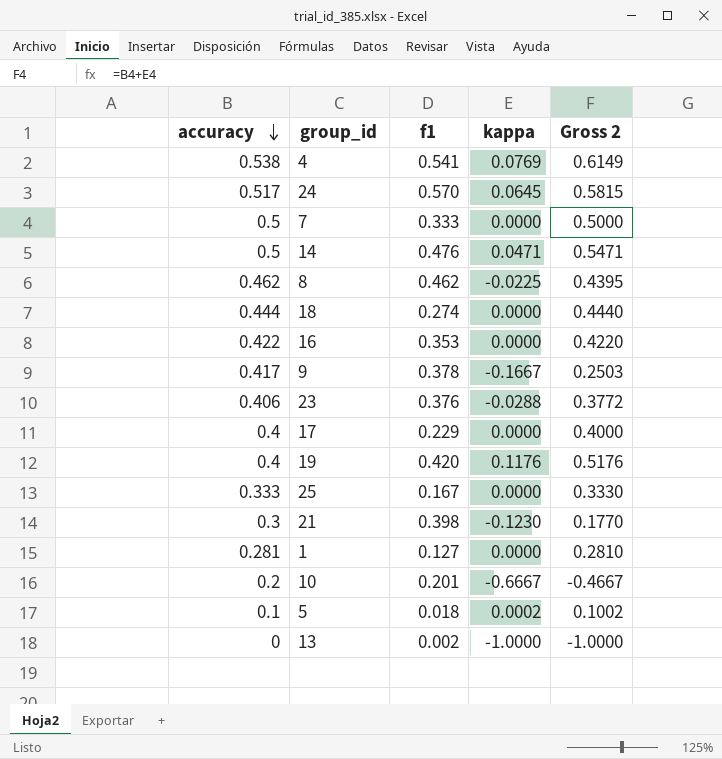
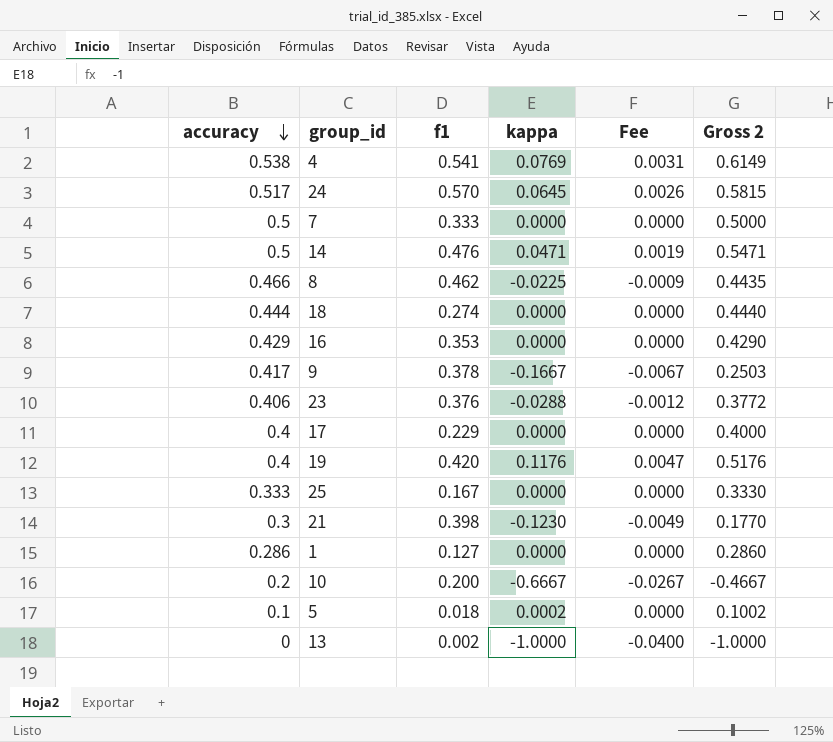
column Fee | formula: none -> [kappa] * 0.04
8 | accuracy: 0.462 -> 0.466
8 | Gross 2: 0.4395 -> 0.4435
16 | accuracy: 0.422 -> 0.429
16 | Gross 2: 0.4220 -> 0.4290
1 | accuracy: 0.281 -> 0.286
1 | Gross 2: 0.2810 -> 0.2860
10 | f1: 0.201 -> 0.200

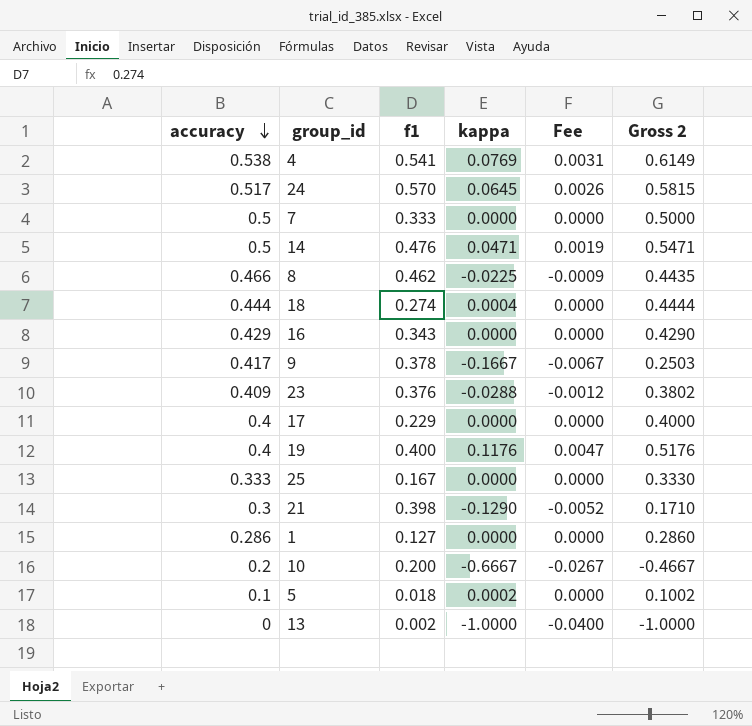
18 | kappa: 0.0000 -> 0.0004
18 | Gross 2: 0.4440 -> 0.4444
16 | f1: 0.353 -> 0.343
23 | accuracy: 0.406 -> 0.409
23 | Gross 2: 0.3772 -> 0.3802
19 | f1: 0.420 -> 0.400
21 | kappa: -0.1230 -> -0.1290
21 | Fee: -0.0049 -> -0.0052
21 | Gross 2: 0.1770 -> 0.1710

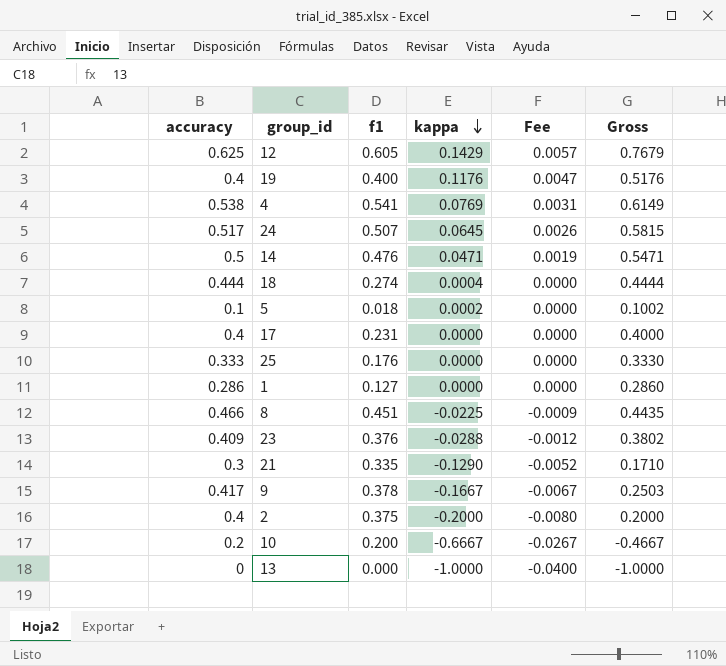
row order: accuracy descending -> kappa descending
column name: Gross 2 -> Gross
row 7: 0.5 | 0.333 | 0.0000 | 0.0000 | 0.5000 -> none
row 16: 0.429 | 0.343 | 0.0000 | 0.0000 | 0.4290 -> none
row 12: none -> 0.625 | 0.605 | 0.1429 | 0.0057 | 0.7679
24 | f1: 0.570 -> 0.507
17 | f1: 0.229 -> 0.231
25 | f1: 0.167 -> 0.176
8 | f1: 0.462 -> 0.451
21 | f1: 0.398 -> 0.335
row 2: none -> 0.4 | 0.375 | -0.2000 | -0.0080 | 0.2000
13 | f1: 0.002 -> 0.000

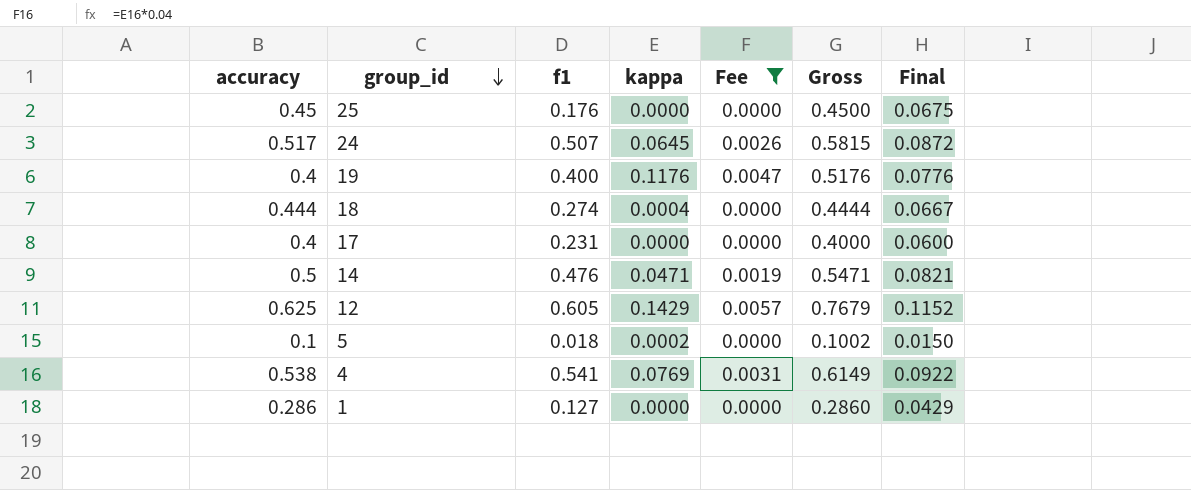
filter: none -> Fee >= 0.0000
row order: kappa descending -> group_id descending
column Final | formula: none -> [Gross] * 0.15
25 | accuracy: 0.333 -> 0.45
25 | Gross: 0.3330 -> 0.4500

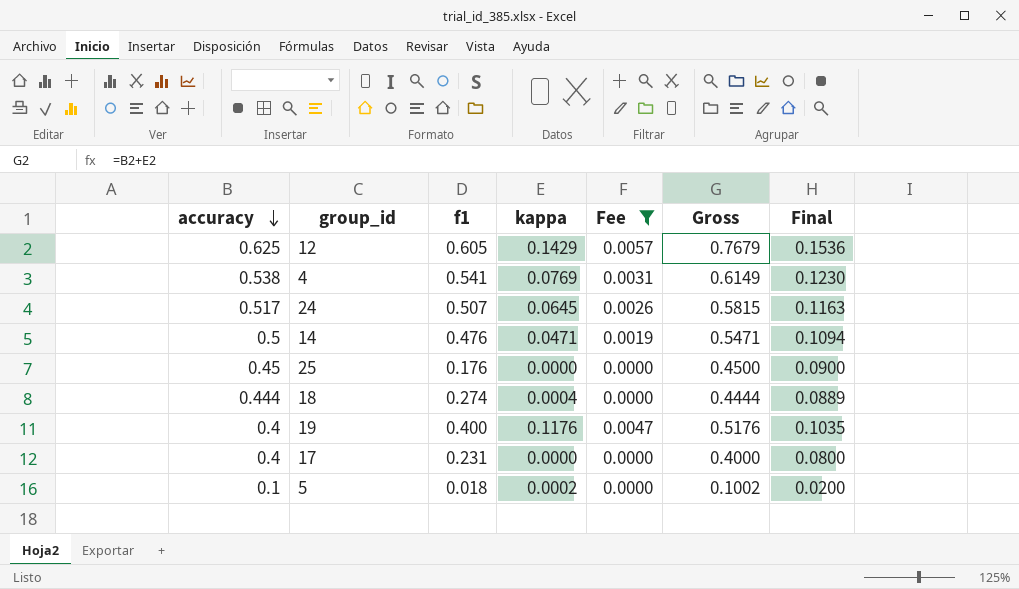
row order: group_id descending -> accuracy descending
column Final | formula: [Gross] * 0.15 -> [Gross] * 0.2
row 1: 0.286 | 0.127 | 0.0000 | 0.0000 | 0.2860 | 0.0429 -> none

